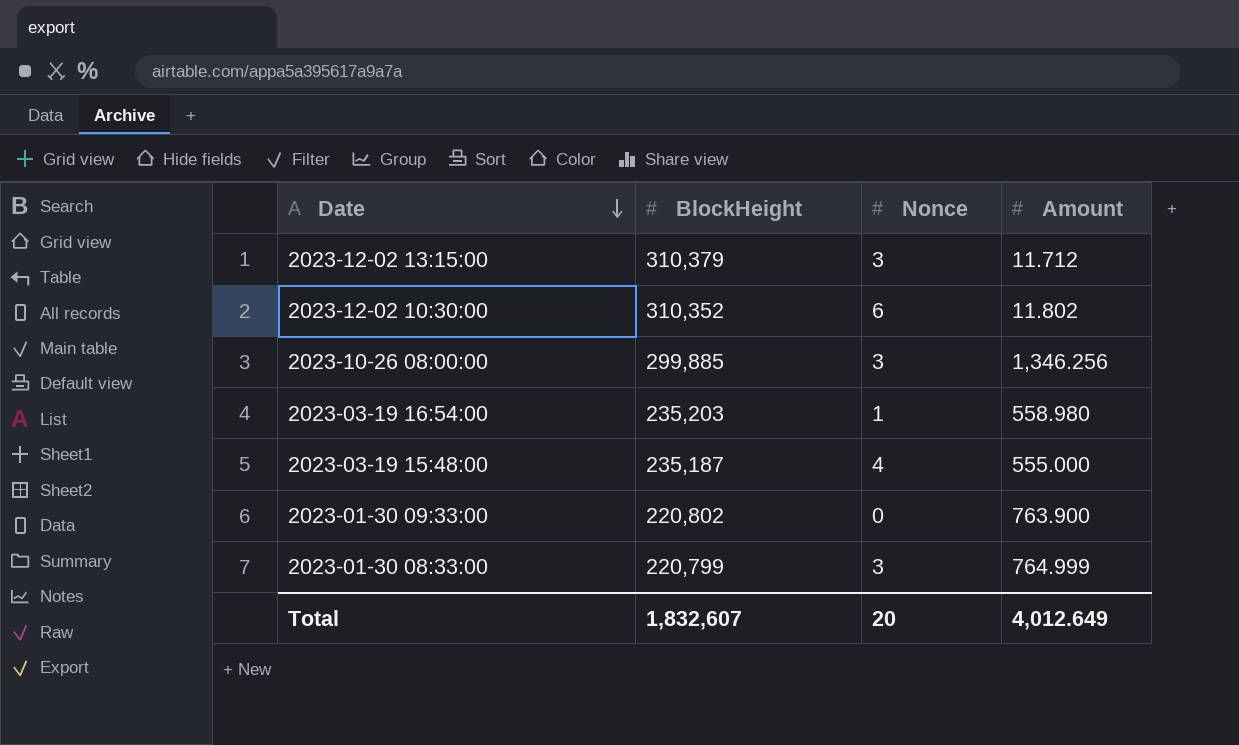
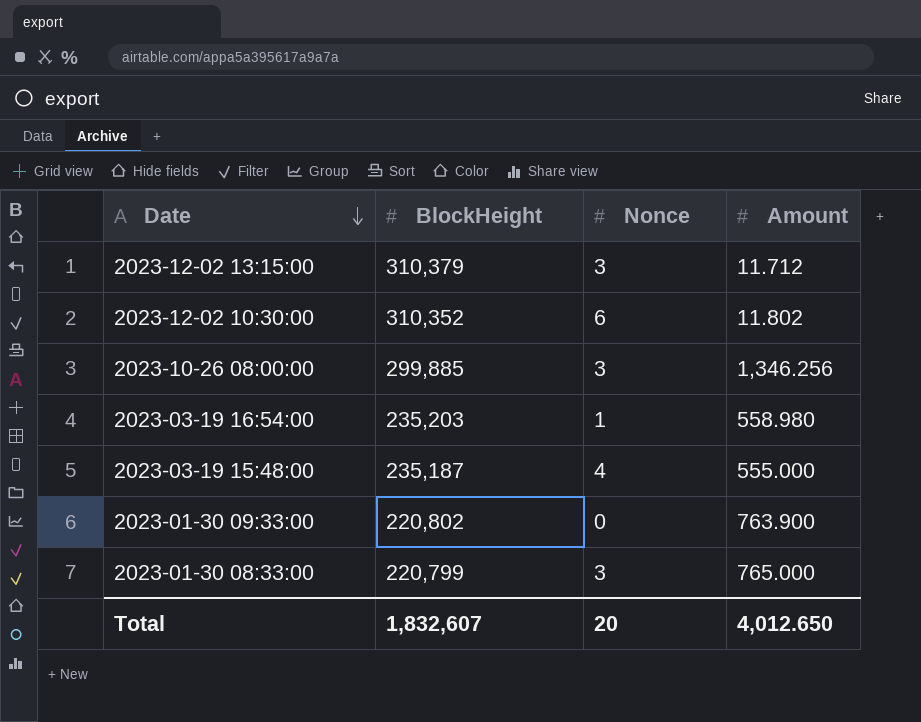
2023-01-30 08:33:00 | Amount: 764.999 -> 765.000
Total | Amount: 4,012.649 -> 4,012.650

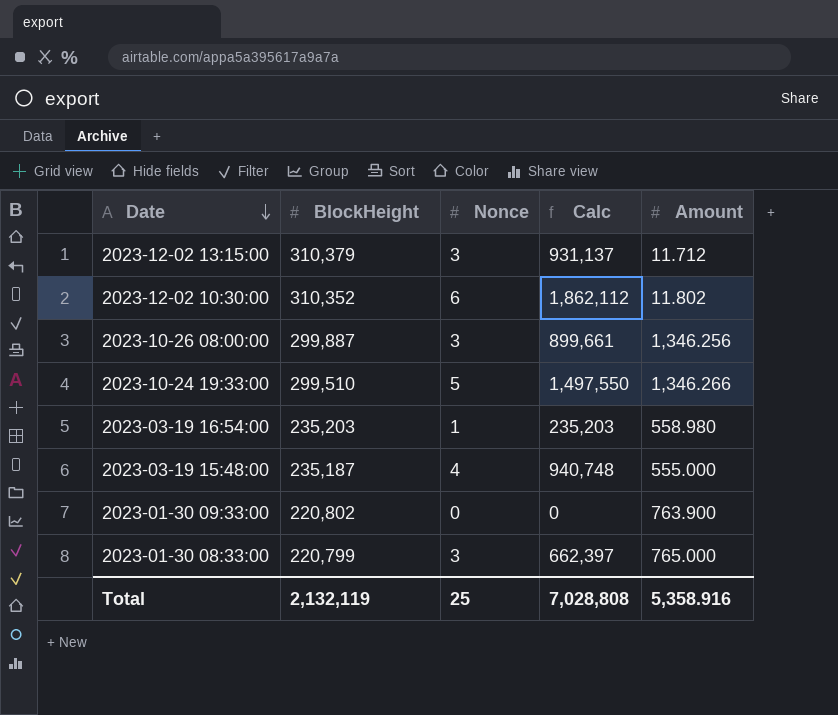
column Calc | formula: none -> [BlockHeight] * [Nonce]
2023-10-26 08:00:00 | BlockHeight: 299,885 -> 299,887
row 2023-10-24 19:33:00: none -> 299,510 | 5 | 1,497,550 | 1,346.266
Total | BlockHeight: 1,832,607 -> 2,132,119
Total | Nonce: 20 -> 25
Total | Amount: 4,012.650 -> 5,358.916

